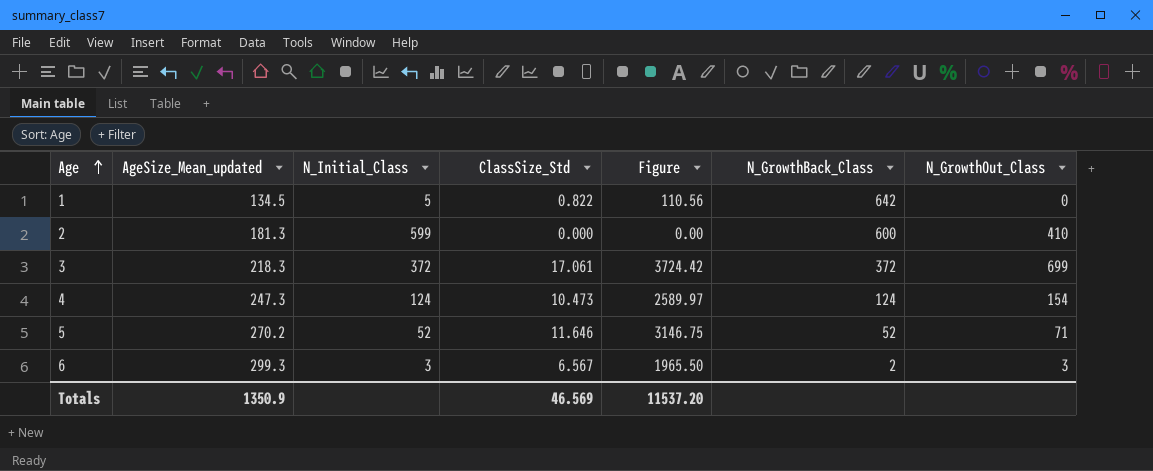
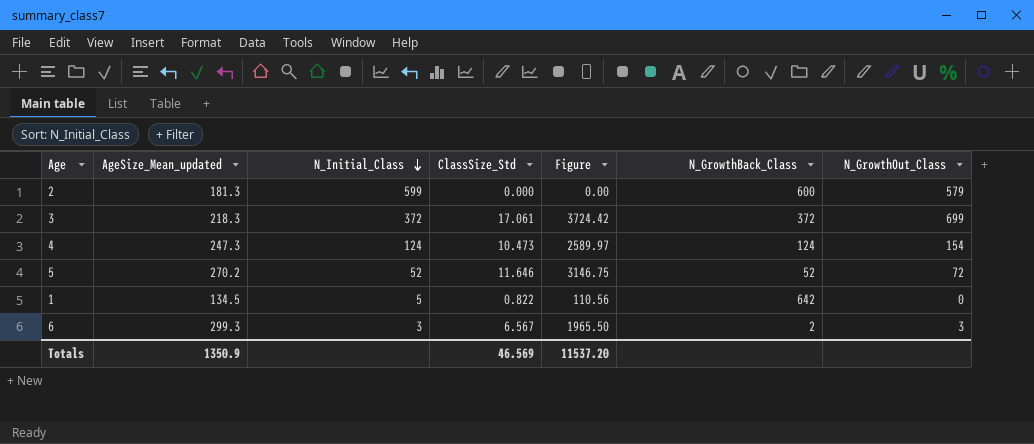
row order: Age ascending -> N_Initial_Class descending
2 | N_GrowthOut_Class: 410 -> 579
5 | N_GrowthOut_Class: 71 -> 72

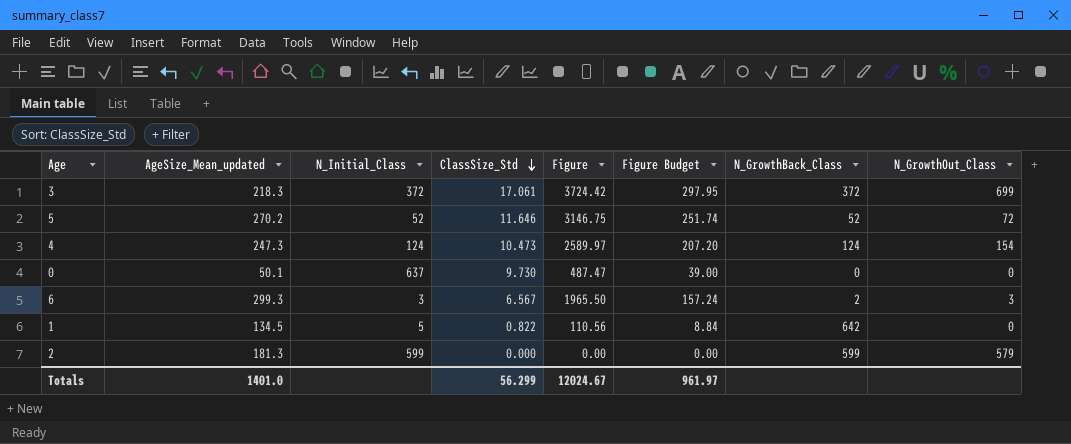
row order: N_Initial_Class descending -> ClassSize_Std descending
column Figure Budget | formula: none -> [Figure] * 0.08
row 0: none -> 50.1 | 637 | 9.730 | 487.47 | 39.00 | 0 | 0
2 | N_GrowthBack_Class: 600 -> 599
Totals | AgeSize_Mean_updated: 1350.9 -> 1401.0
Totals | ClassSize_Std: 46.569 -> 56.299
Totals | Figure: 11537.20 -> 12024.67

